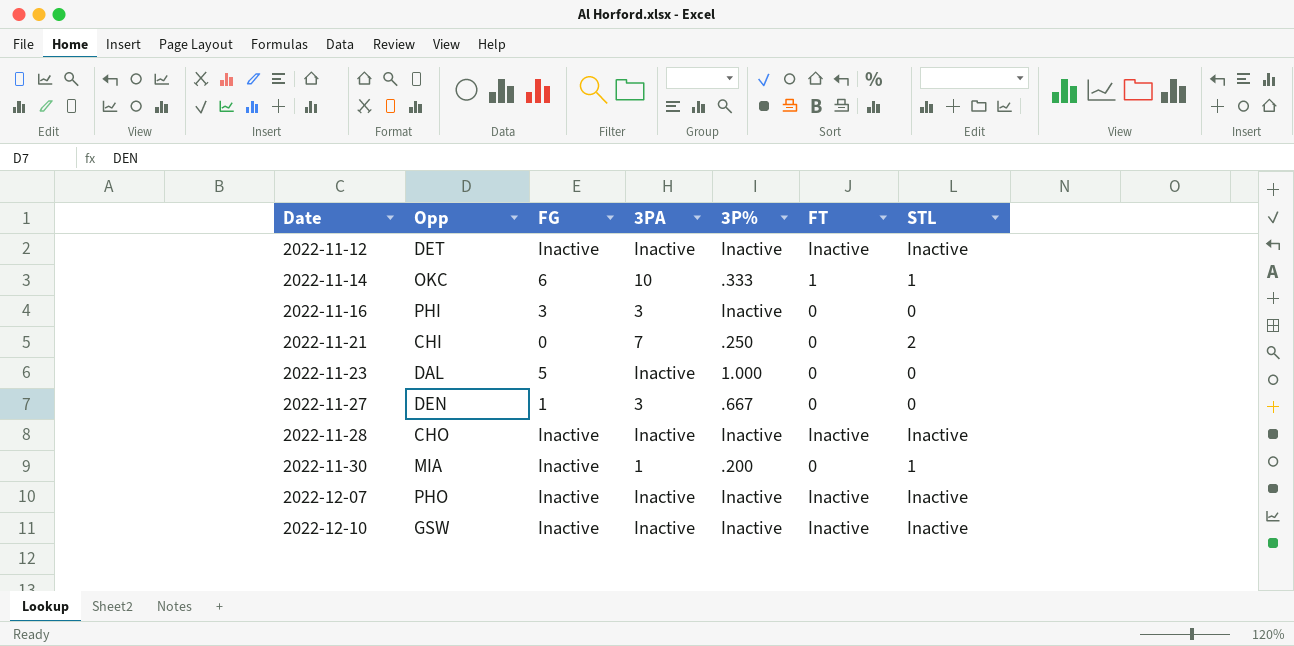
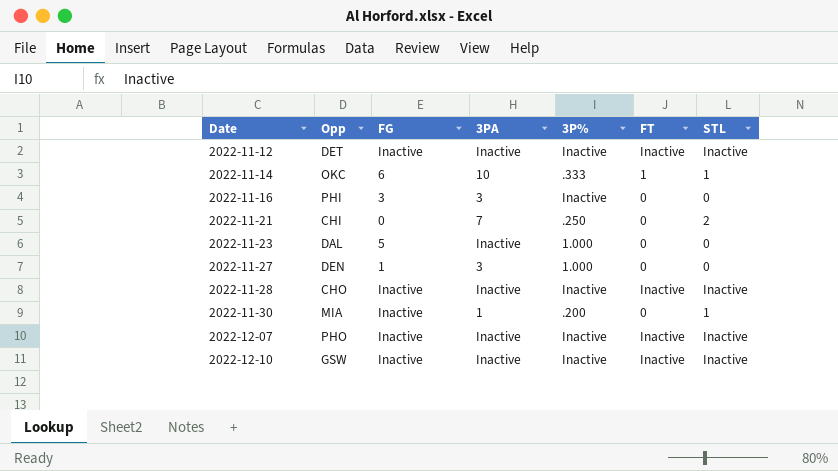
2022-11-27 | 3P%: .667 -> 1.000

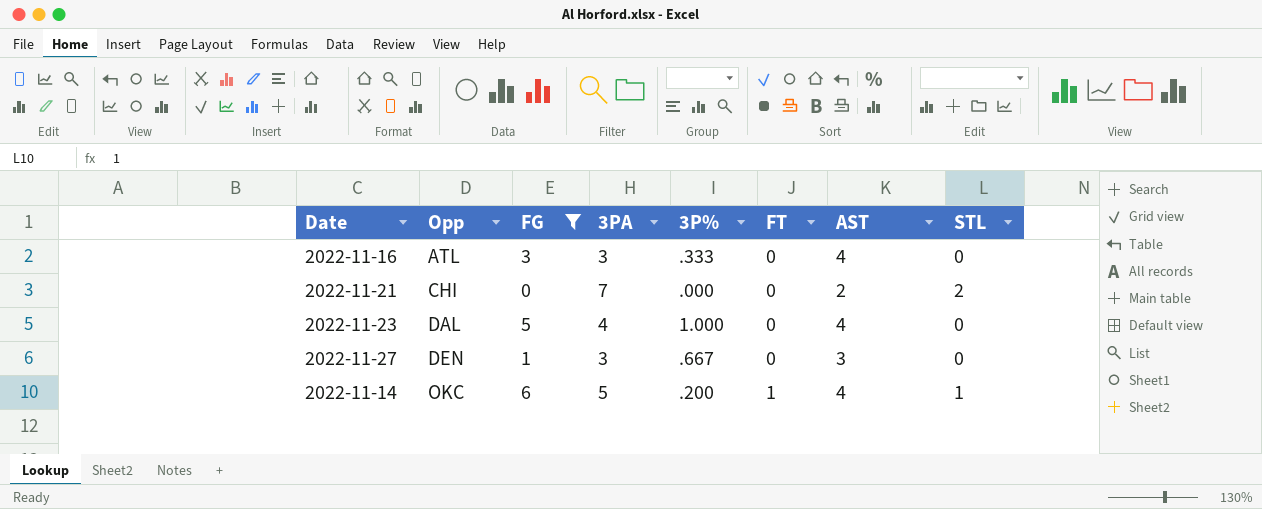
filter: none -> FG != Inactive
row order: Date ascending -> Opp ascending
column AST | position: none -> 7
2022-11-16 | Opp: PHI -> ATL
2022-11-16 | 3P%: Inactive -> .333
2022-11-21 | 3P%: .250 -> .000
2022-11-23 | 3PA: Inactive -> 4
2022-11-27 | 3P%: 1.000 -> .667
2022-11-14 | 3PA: 10 -> 5
2022-11-14 | 3P%: .333 -> .200

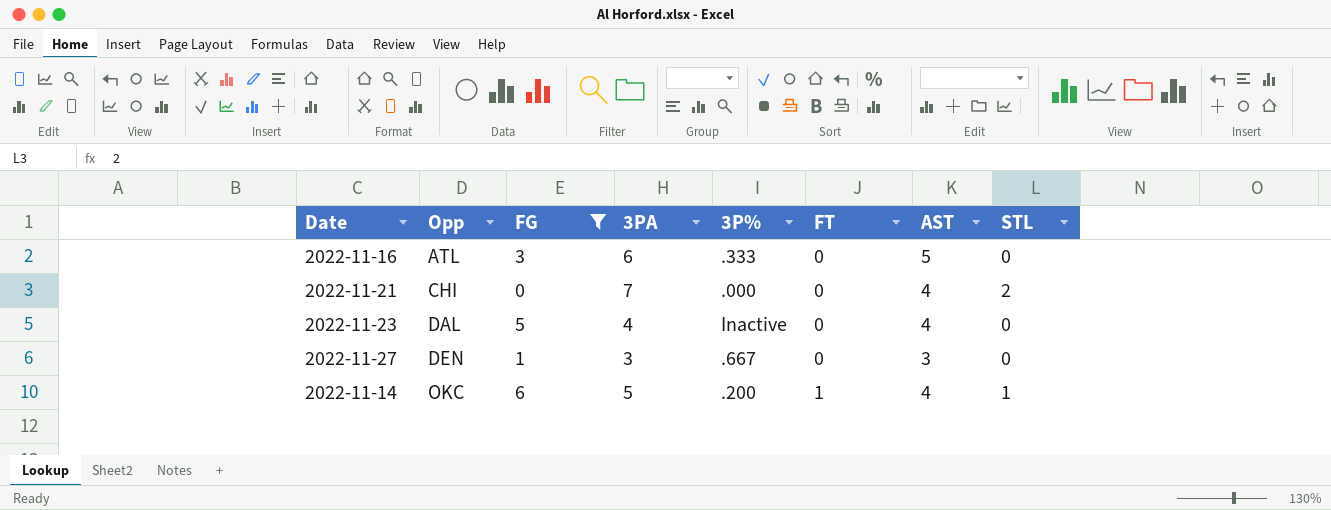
2022-11-16 | 3PA: 3 -> 6
2022-11-16 | AST: 4 -> 5
2022-11-21 | AST: 2 -> 4
2022-11-23 | 3P%: 1.000 -> Inactive

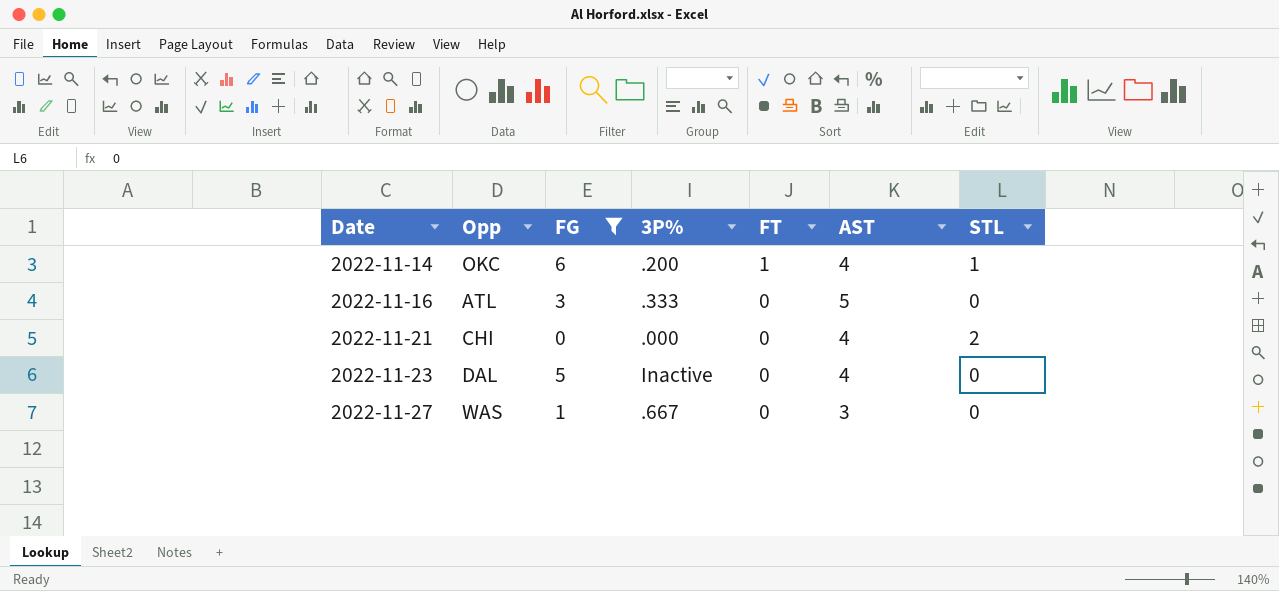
row order: Opp ascending -> Date ascending
column 3PA | position: 4 -> none
2022-11-27 | Opp: DEN -> WAS

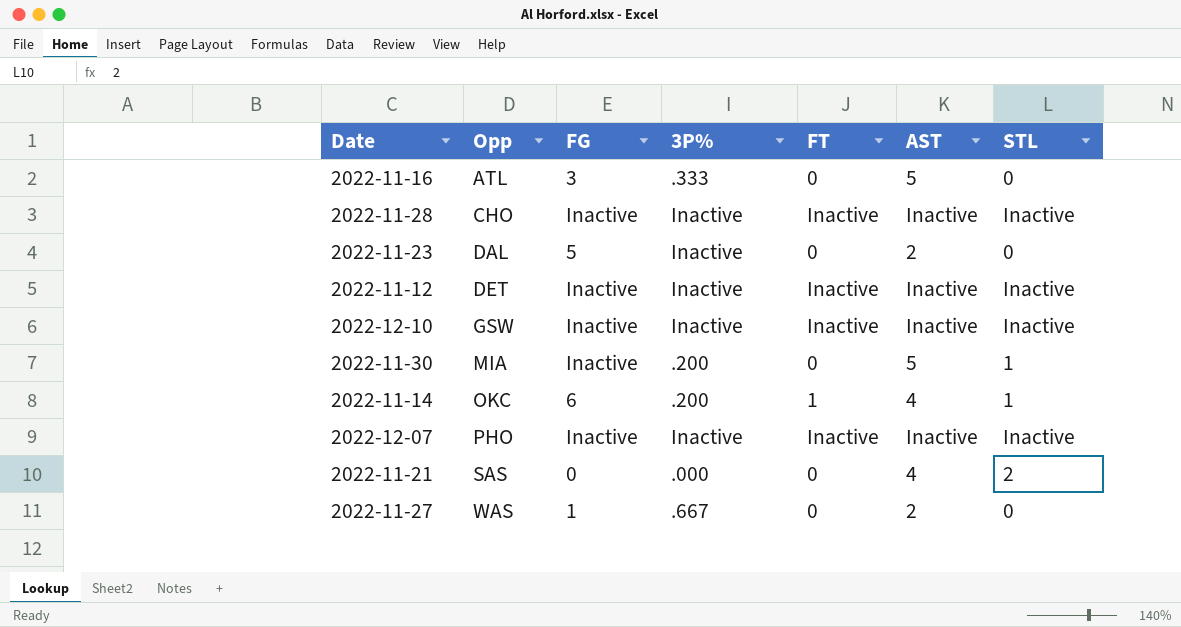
filter: FG != Inactive -> none
row order: Date ascending -> Opp ascending
2022-11-23 | AST: 4 -> 2
2022-11-21 | Opp: CHI -> SAS
2022-11-27 | AST: 3 -> 2

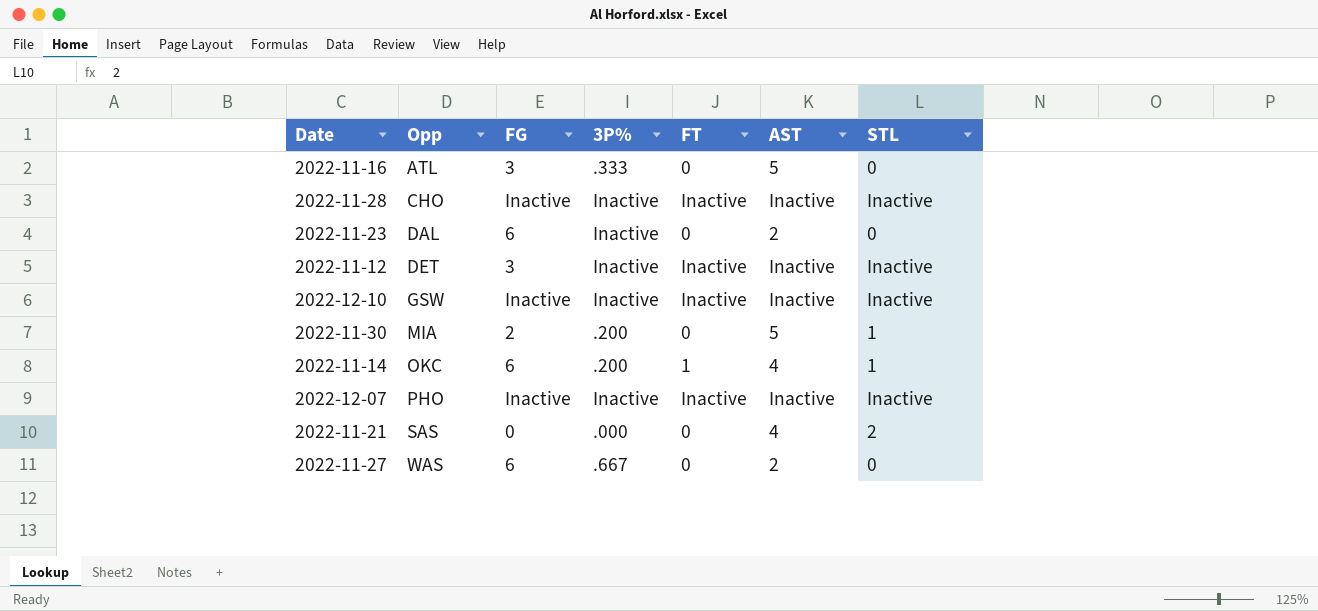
2022-11-23 | FG: 5 -> 6
2022-11-12 | FG: Inactive -> 3
2022-11-30 | FG: Inactive -> 2
2022-11-27 | FG: 1 -> 6

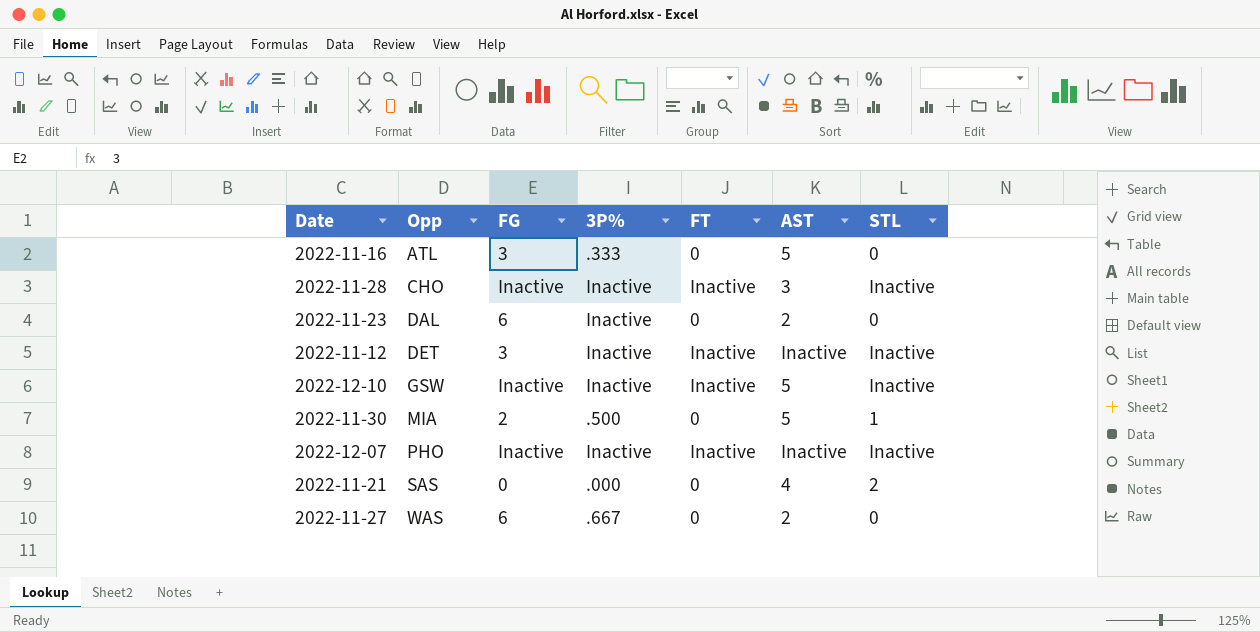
row 2022-11-14: OKC | 6 | .200 | 1 | 4 | 1 -> none
2022-11-28 | AST: Inactive -> 3
2022-12-10 | AST: Inactive -> 5
2022-11-30 | 3P%: .200 -> .500

